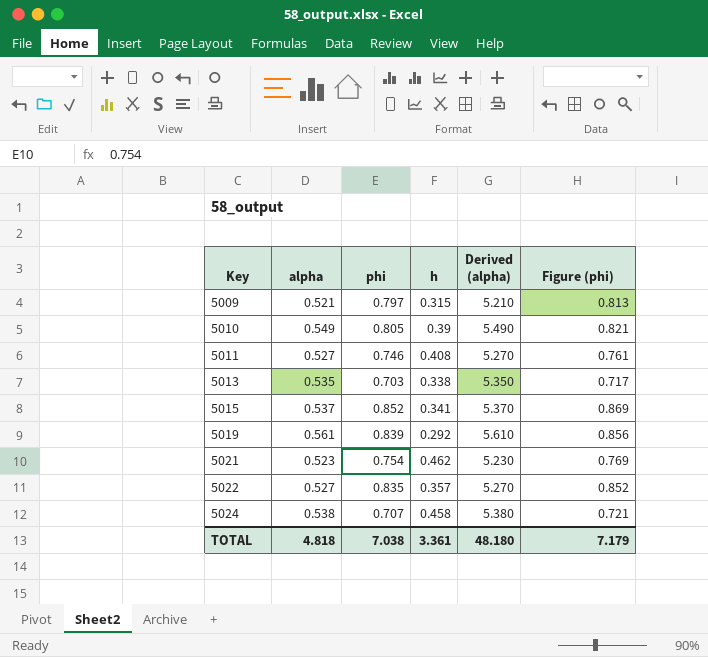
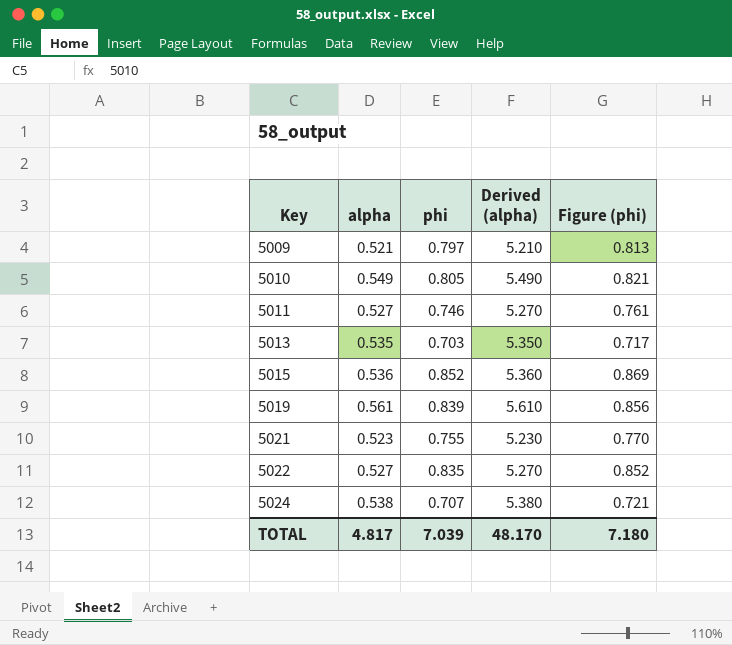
column h | position: 4 -> none
5015 | alpha: 0.537 -> 0.536
5015 | Derived (alpha): 5.370 -> 5.360
5021 | phi: 0.754 -> 0.755
5021 | Figure (phi): 0.769 -> 0.770
TOTAL | alpha: 4.818 -> 4.817
TOTAL | phi: 7.038 -> 7.039
TOTAL | Derived (alpha): 48.180 -> 48.170
TOTAL | Figure (phi): 7.179 -> 7.180

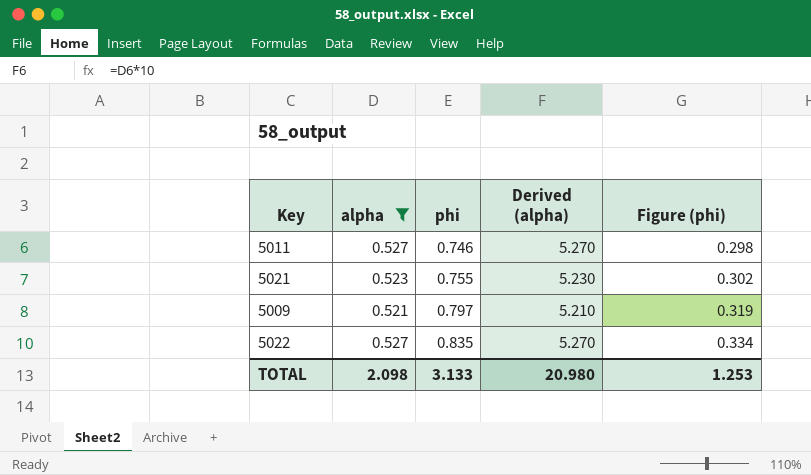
filter: none -> alpha <= 0.527
row order: Key ascending -> phi ascending
column Figure (phi) | formula: [phi] * 1.02 -> [phi] * 0.4
TOTAL | alpha: 4.817 -> 2.098
TOTAL | phi: 7.039 -> 3.133
TOTAL | Derived (alpha): 48.170 -> 20.980
TOTAL | Figure (phi): 7.180 -> 1.253

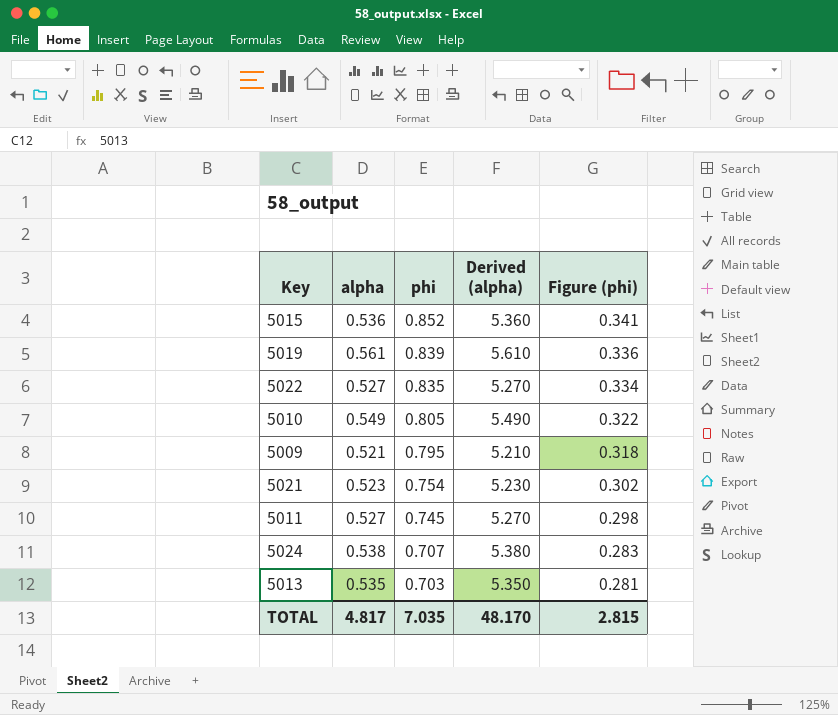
filter: alpha <= 0.527 -> none
row order: phi ascending -> phi descending
5009 | phi: 0.797 -> 0.795
5009 | Figure (phi): 0.319 -> 0.318
5021 | phi: 0.755 -> 0.754
5011 | phi: 0.746 -> 0.745
TOTAL | alpha: 2.098 -> 4.817
TOTAL | phi: 3.133 -> 7.035
TOTAL | Derived (alpha): 20.980 -> 48.170
TOTAL | Figure (phi): 1.253 -> 2.815

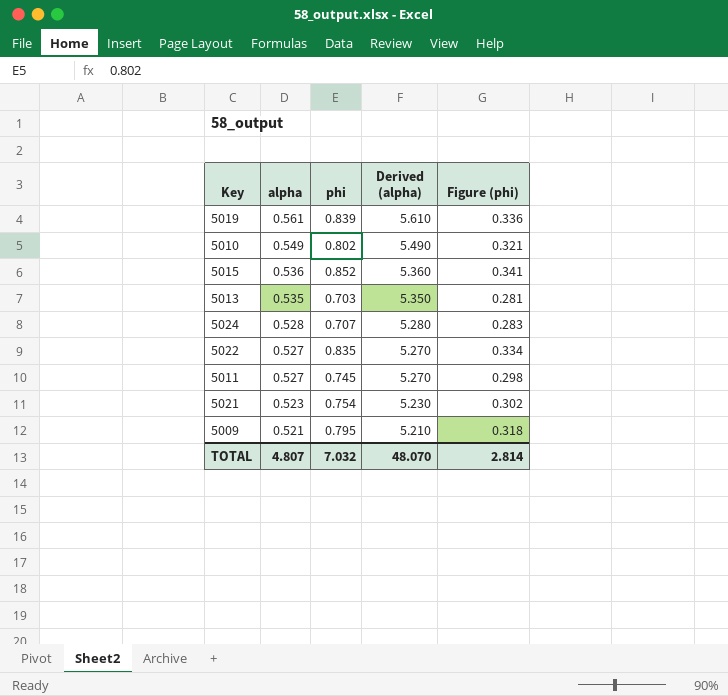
row order: phi descending -> alpha descending
5010 | phi: 0.805 -> 0.802
5010 | Figure (phi): 0.322 -> 0.321
5024 | alpha: 0.538 -> 0.528
5024 | Derived (alpha): 5.380 -> 5.280
TOTAL | alpha: 4.817 -> 4.807
TOTAL | phi: 7.035 -> 7.032
TOTAL | Derived (alpha): 48.170 -> 48.070
TOTAL | Figure (phi): 2.815 -> 2.814

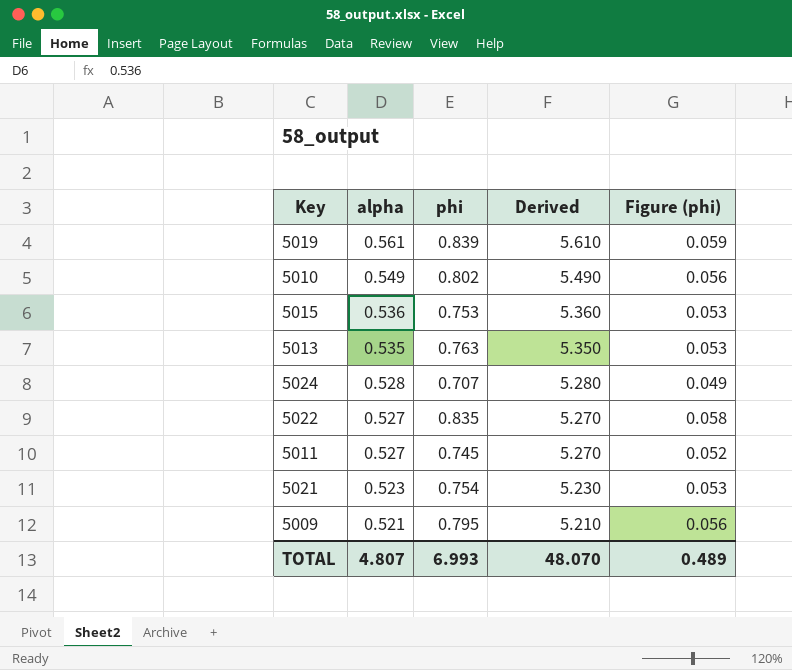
column name: Derived (alpha) -> Derived
column Figure (phi) | formula: [phi] * 0.4 -> [phi] * 0.07
5015 | phi: 0.852 -> 0.753
5013 | phi: 0.703 -> 0.763
TOTAL | phi: 7.032 -> 6.993
TOTAL | Figure (phi): 2.814 -> 0.489

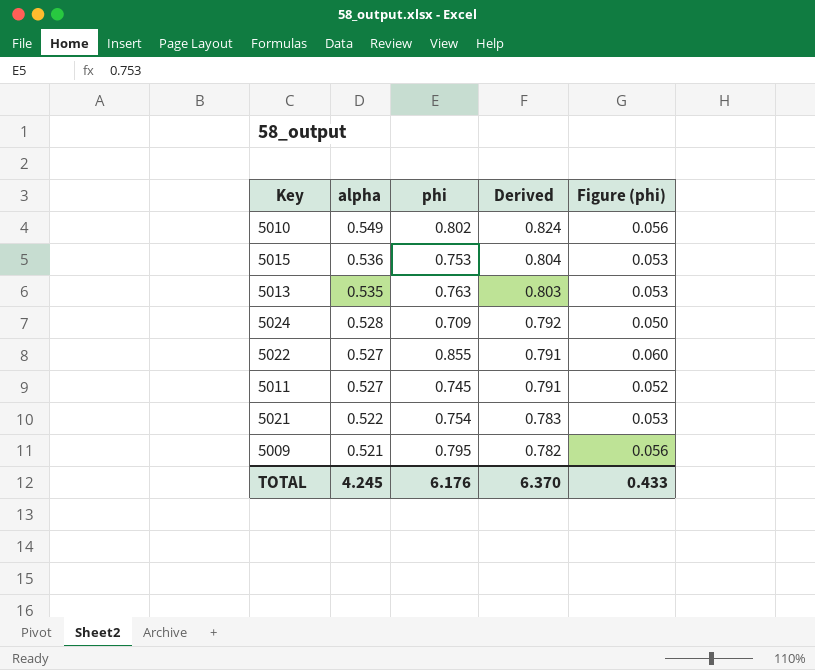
column Derived | formula: [alpha] * 10 -> [alpha] * 1.5
row 5019: 0.561 | 0.839 | 5.610 | 0.059 -> none
5024 | phi: 0.707 -> 0.709
5024 | Figure (phi): 0.049 -> 0.050
5022 | phi: 0.835 -> 0.855
5022 | Figure (phi): 0.058 -> 0.060
5021 | alpha: 0.523 -> 0.522
TOTAL | alpha: 4.807 -> 4.245
TOTAL | phi: 6.993 -> 6.176
TOTAL | Derived: 48.070 -> 6.370
TOTAL | Figure (phi): 0.489 -> 0.433

